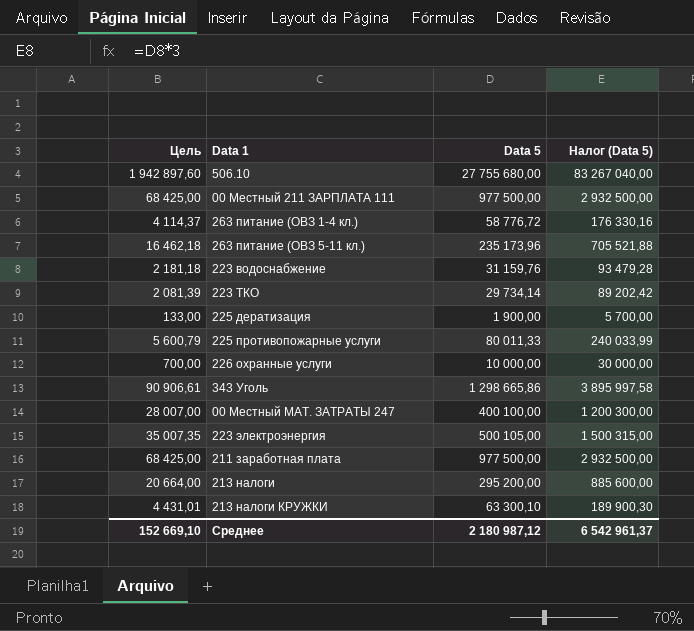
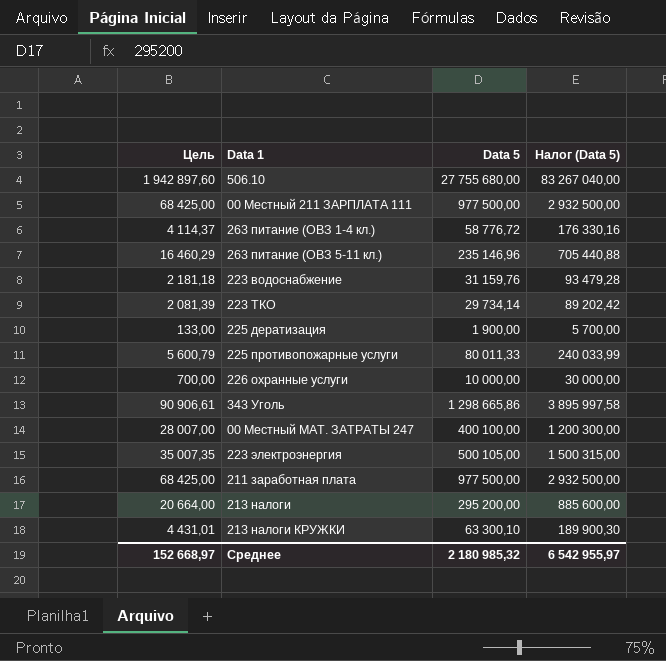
263 питание (ОВЗ 5-11 кл.) | Цель: 16 462,18 -> 16 460,29
263 питание (ОВЗ 5-11 кл.) | Data 5: 235 173,96 -> 235 146,96
263 питание (ОВЗ 5-11 кл.) | Налог (Data 5): 705 521,88 -> 705 440,88
Среднее | Цель: 152 669,10 -> 152 668,97
Среднее | Data 5: 2 180 987,12 -> 2 180 985,32
Среднее | Налог (Data 5): 6 542 961,37 -> 6 542 955,97

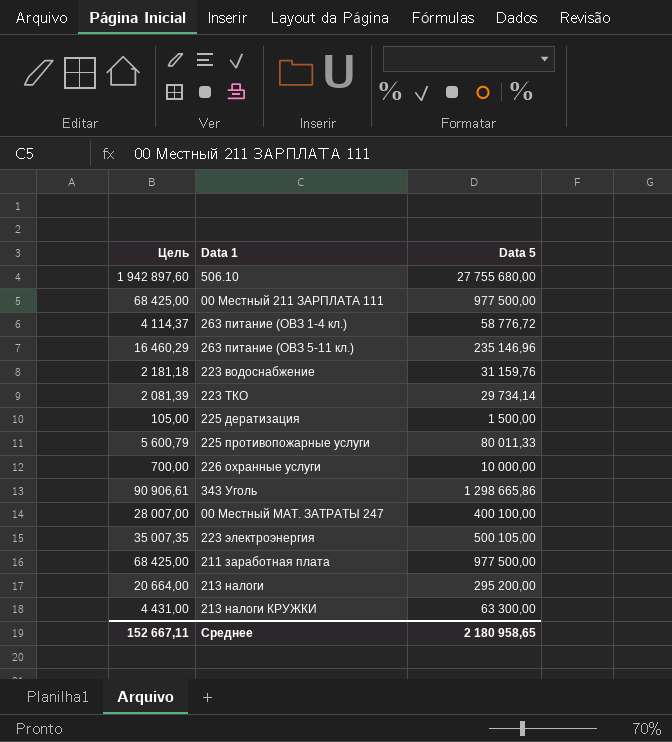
column Налог (Data 5) | formula: [Data 5] * 3 -> none
225 дератизация | Цель: 133,00 -> 105,00
225 дератизация | Data 5: 1 900,00 -> 1 500,00
213 налоги КРУЖКИ | Цель: 4 431,01 -> 4 431,00
213 налоги КРУЖКИ | Data 5: 63 300,10 -> 63 300,00
Среднее | Цель: 152 668,97 -> 152 667,11
Среднее | Data 5: 2 180 985,32 -> 2 180 958,65

